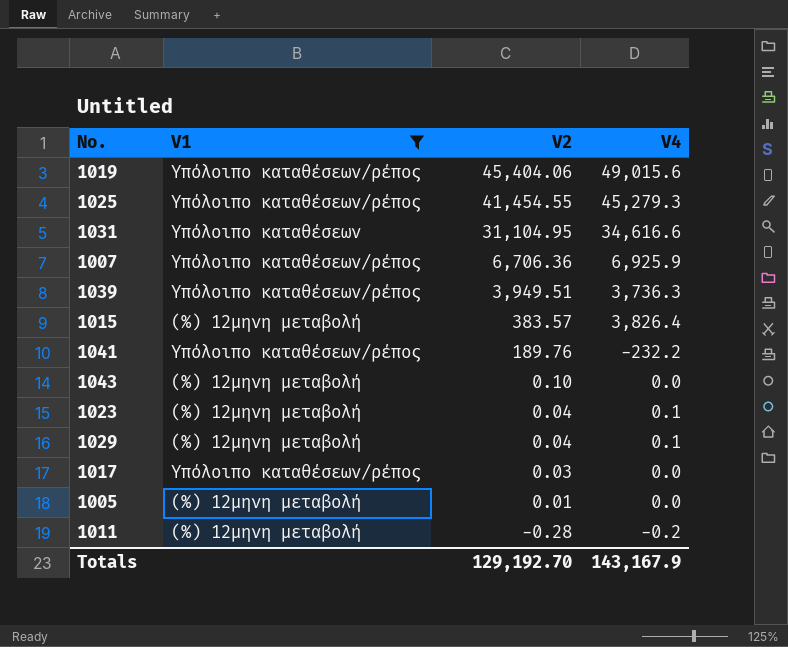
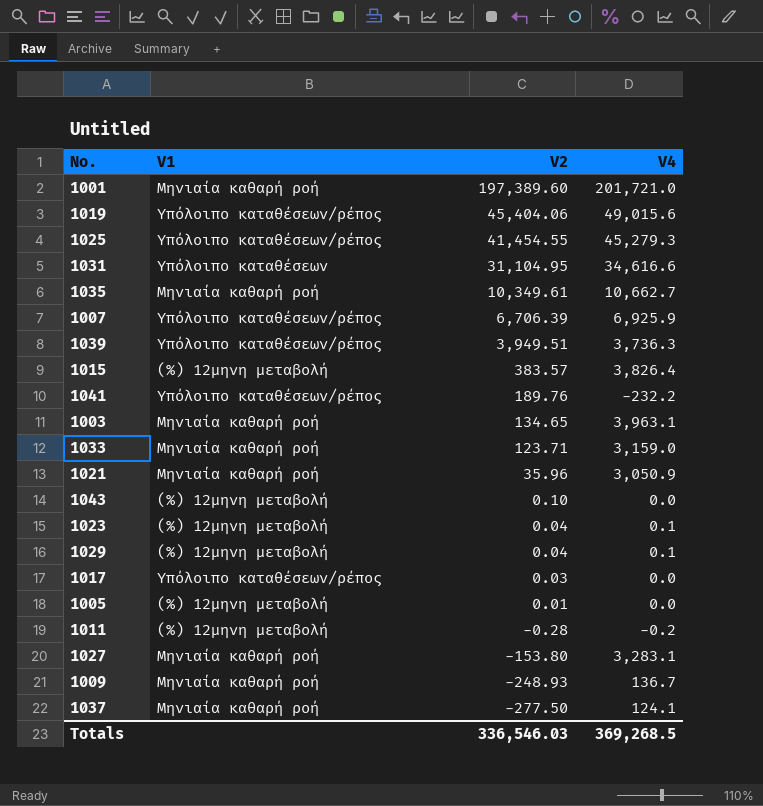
filter: V1 != Μηνιαία καθαρή ροή -> none
1007 | V2: 6,706.36 -> 6,706.39
Totals | V2: 129,192.70 -> 336,546.03
Totals | V4: 143,167.9 -> 369,268.5

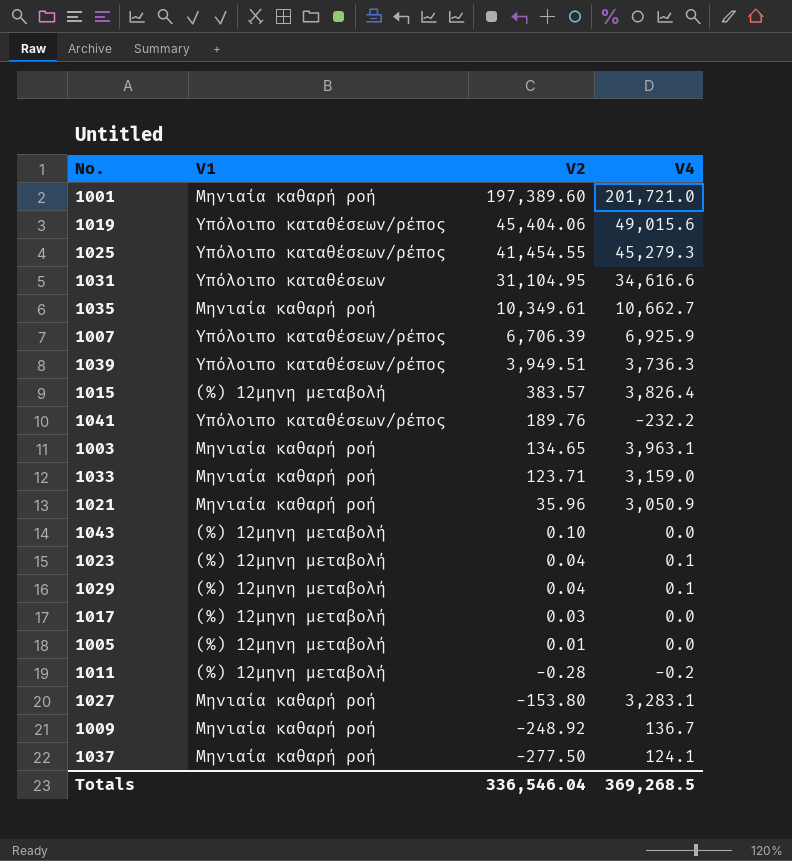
1017 | V1: Υπόλοιπο καταθέσεων/ρέπος -> (%) 12μηνη μεταβολή
1009 | V2: -248.93 -> -248.92
Totals | V2: 336,546.03 -> 336,546.04

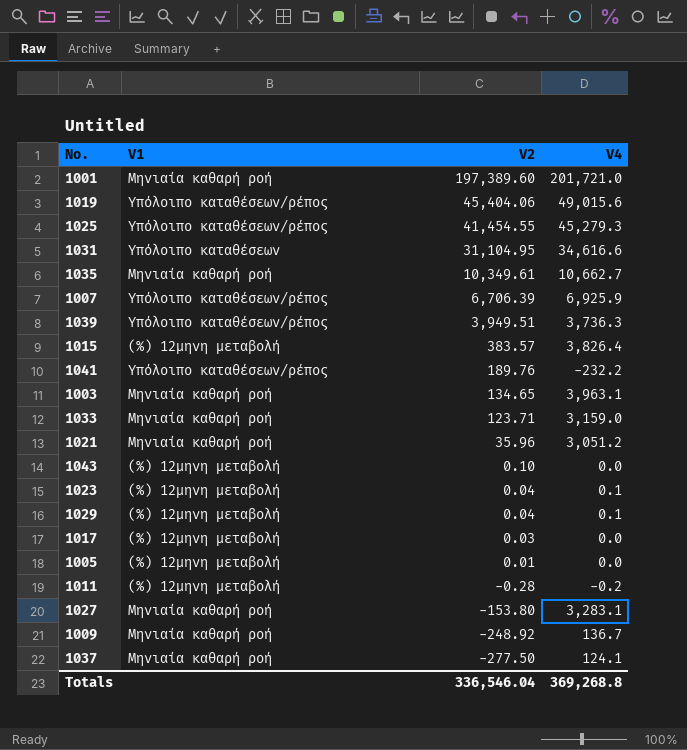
1021 | V4: 3,050.9 -> 3,051.2
Totals | V4: 369,268.5 -> 369,268.8

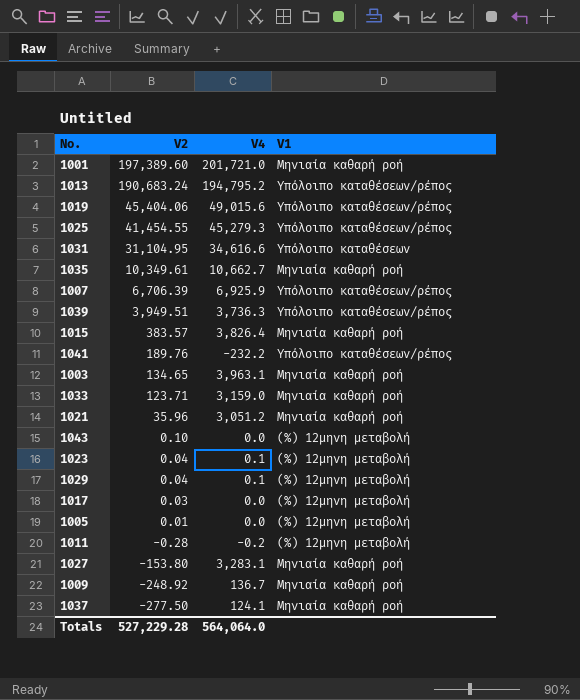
column V1 | position: 2 -> 4
row 1013: none -> 190,683.24 | 194,795.2 | Υπόλοιπο καταθέσεων/ρέπος
1015 | V1: (%) 12μηνη μεταβολή -> Μηνιαία καθαρή ροή
Totals | V2: 336,546.04 -> 527,229.28
Totals | V4: 369,268.8 -> 564,064.0

